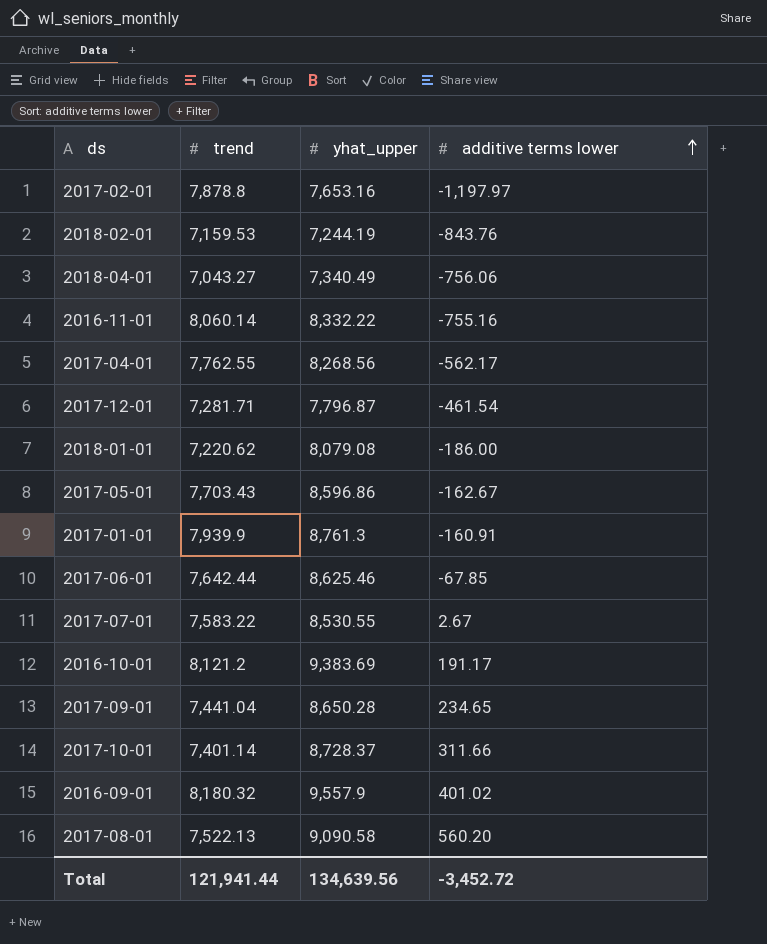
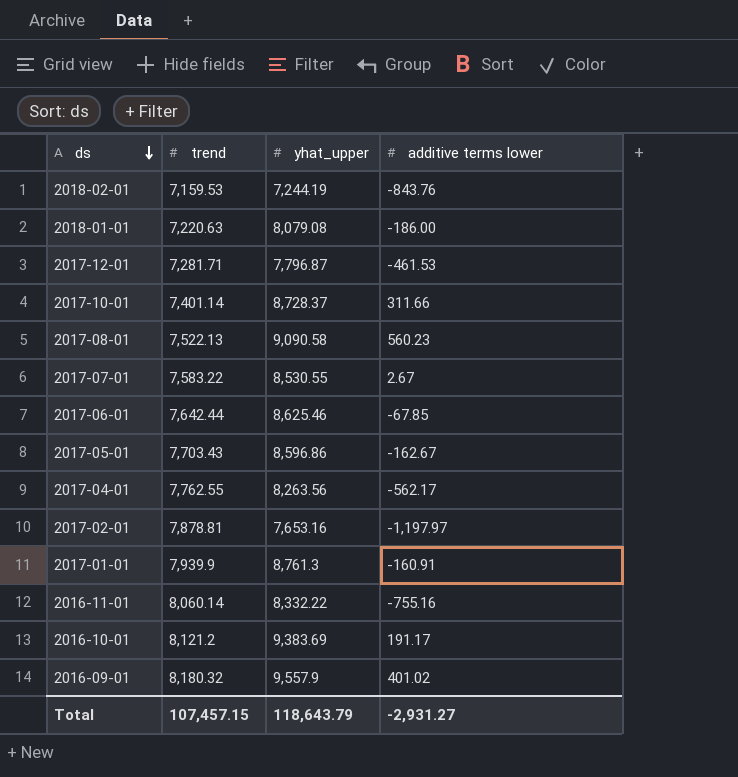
row order: additive terms lower ascending -> ds descending
row 2018-04-01: 7,043.27 | 7,340.49 | -756.06 -> none
row 2017-09-01: 7,441.04 | 8,650.28 | 234.65 -> none
2018-01-01 | trend: 7,220.62 -> 7,220.63
2017-12-01 | additive terms lower: -461.54 -> -461.53
2017-08-01 | additive terms lower: 560.20 -> 560.23
2017-04-01 | yhat_upper: 8,268.56 -> 8,263.56
2017-02-01 | trend: 7,878.8 -> 7,878.81
Total | trend: 121,941.44 -> 107,457.15
Total | yhat_upper: 134,639.56 -> 118,643.79
Total | additive terms lower: -3,452.72 -> -2,931.27

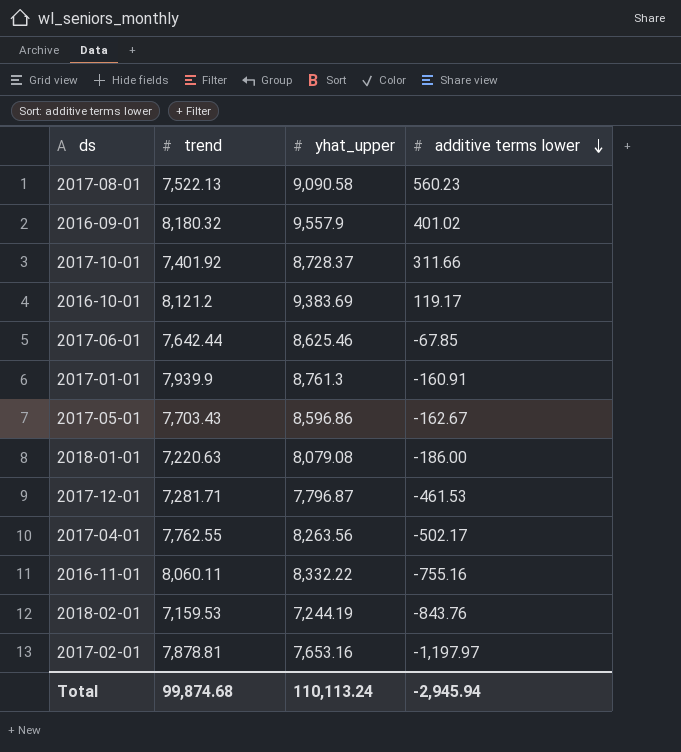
row order: ds descending -> additive terms lower descending
row 2017-07-01: 7,583.22 | 8,530.55 | 2.67 -> none
2017-10-01 | trend: 7,401.14 -> 7,401.92
2016-10-01 | additive terms lower: 191.17 -> 119.17
2017-04-01 | additive terms lower: -562.17 -> -502.17
2016-11-01 | trend: 8,060.14 -> 8,060.11
Total | trend: 107,457.15 -> 99,874.68
Total | yhat_upper: 118,643.79 -> 110,113.24
Total | additive terms lower: -2,931.27 -> -2,945.94

